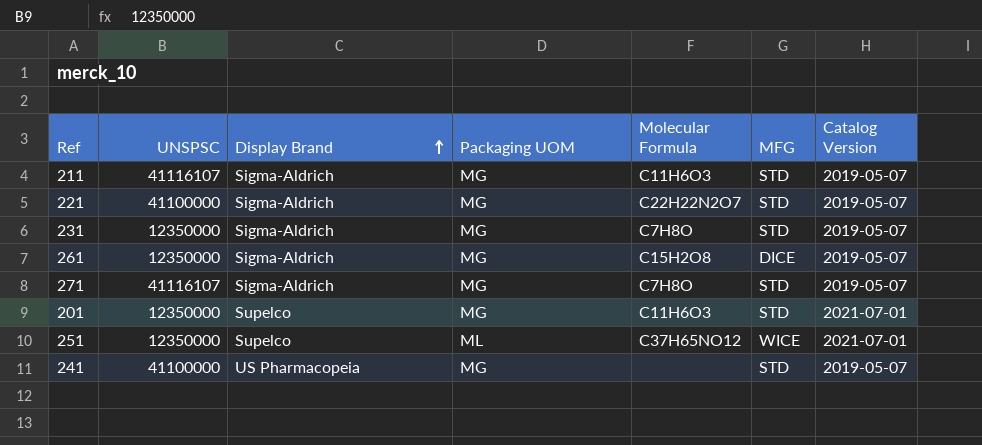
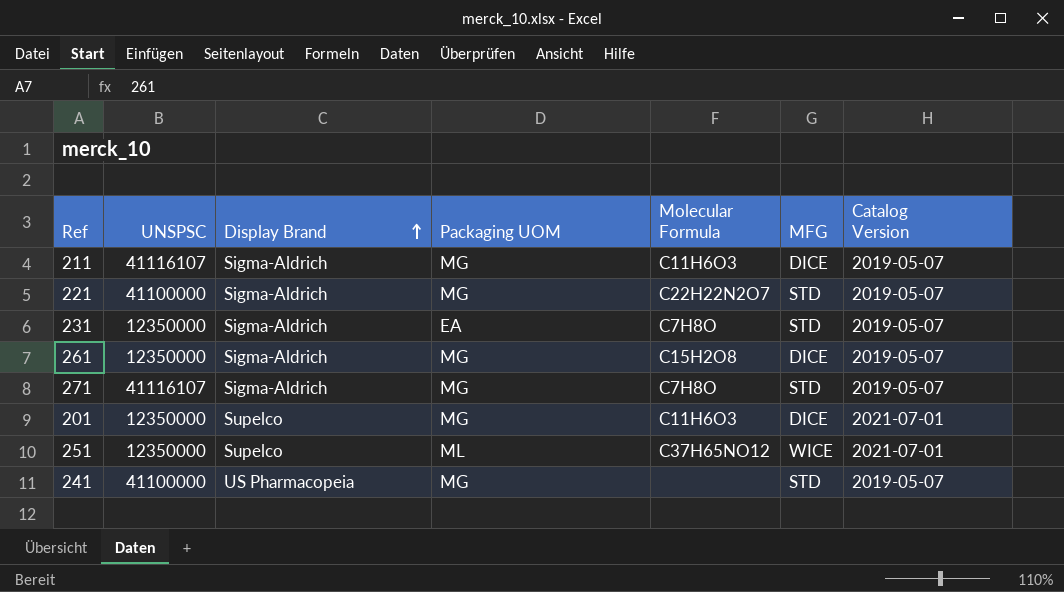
211 | MFG: STD -> DICE
231 | Packaging UOM: MG -> EA
201 | MFG: STD -> DICE

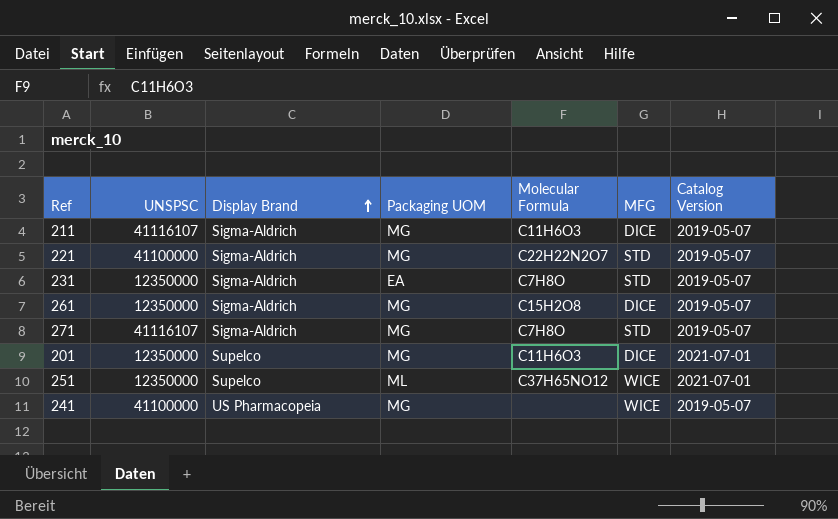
241 | MFG: STD -> WICE

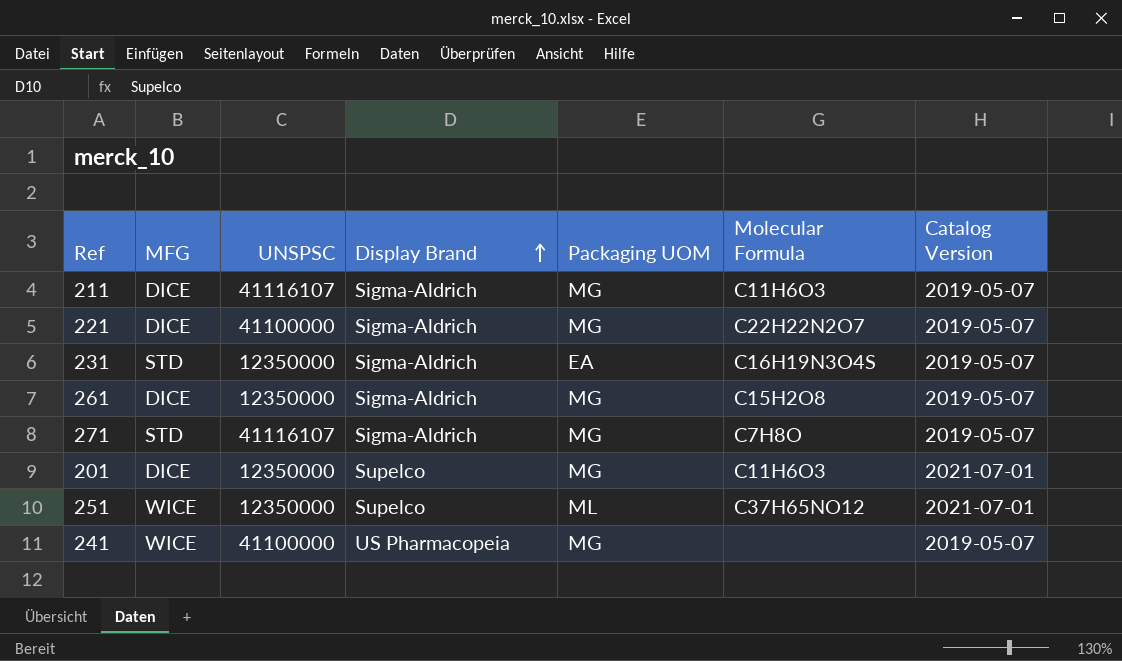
column MFG | position: 6 -> 2
221 | MFG: STD -> DICE
231 | Molecular Formula: C7H8O -> C16H19N3O4S

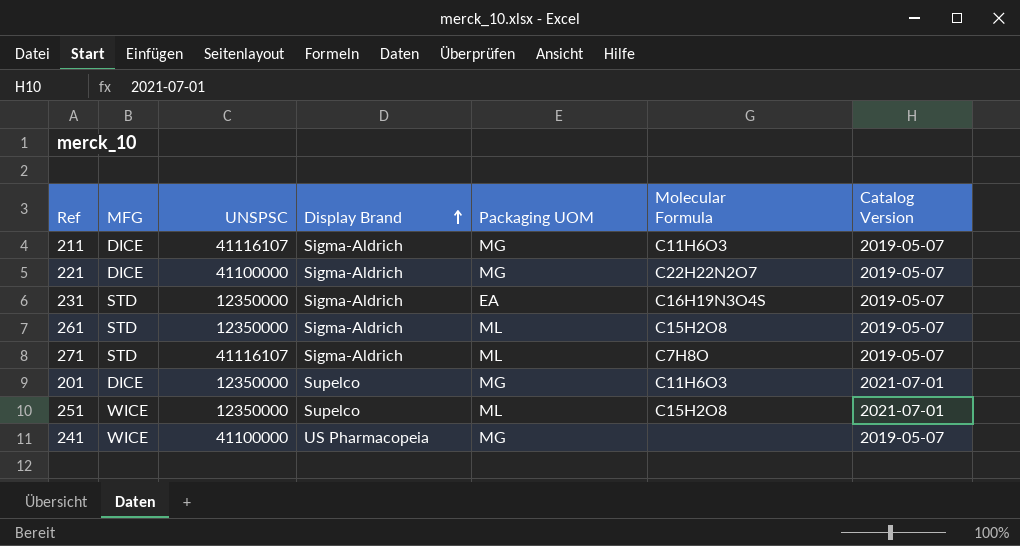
261 | MFG: DICE -> STD
261 | Packaging UOM: MG -> ML
271 | Packaging UOM: MG -> ML
251 | Molecular Formula: C37H65NO12 -> C15H2O8

